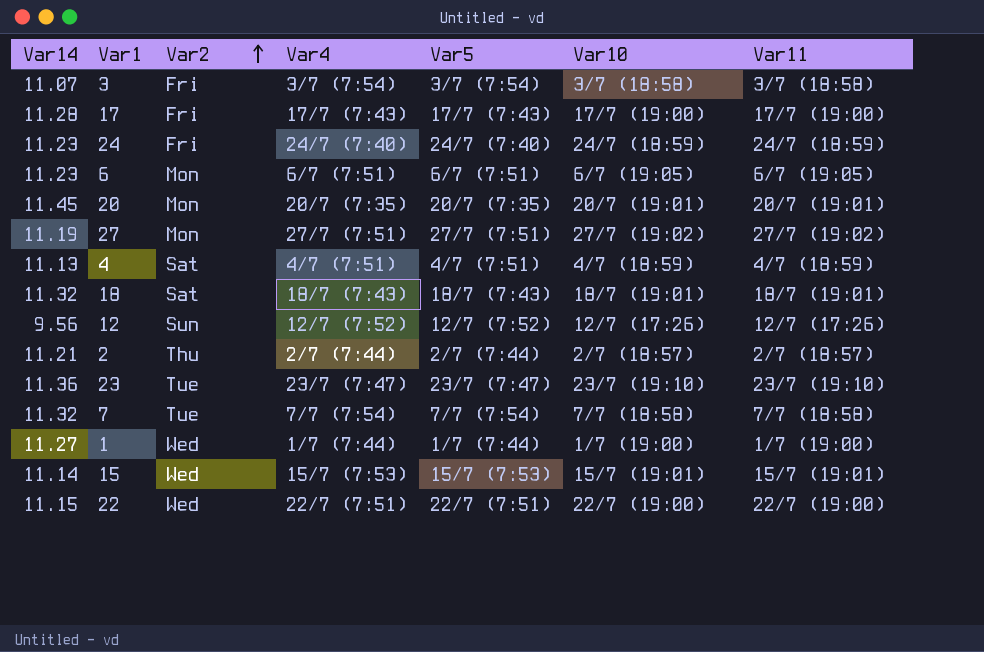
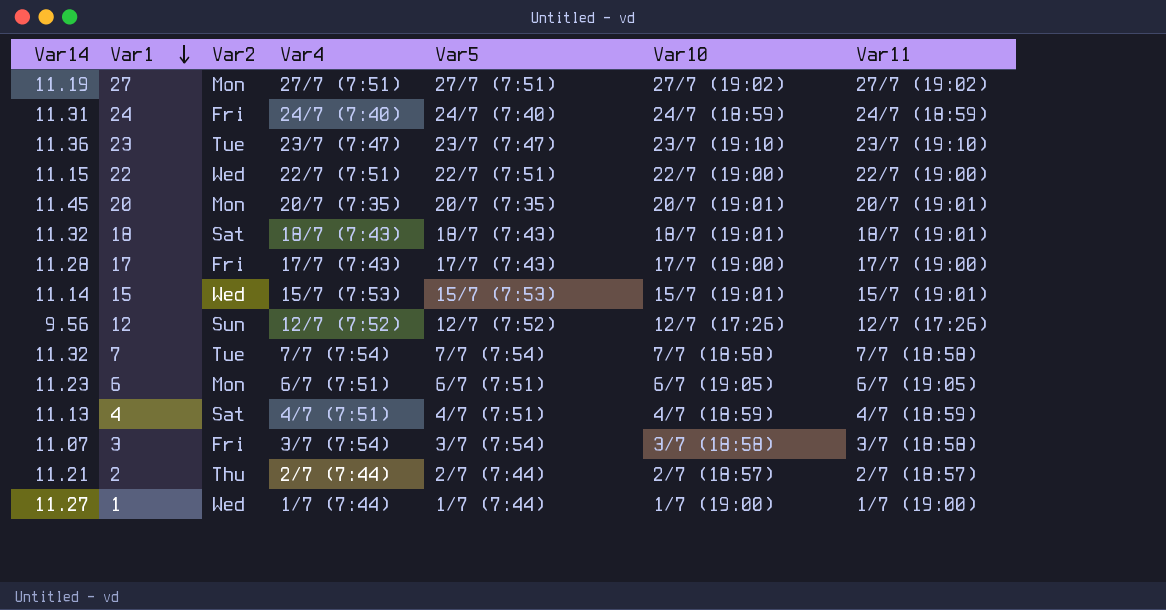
row order: Var2 ascending -> Var1 descending
24 | Var14: 11.23 -> 11.31

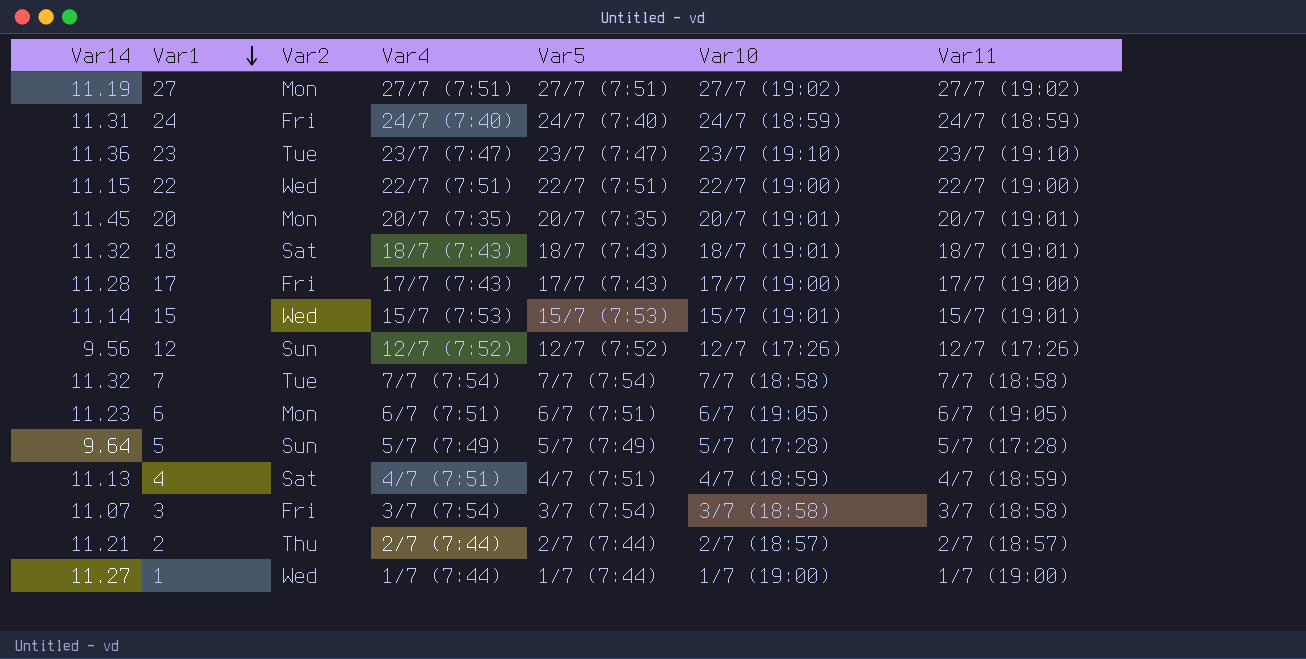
row 5: none -> 9.64 | Sun | 5/7 (7:49) | 5/7 (7:49) | 5/7 (17:28) | 5/7 (17:28)

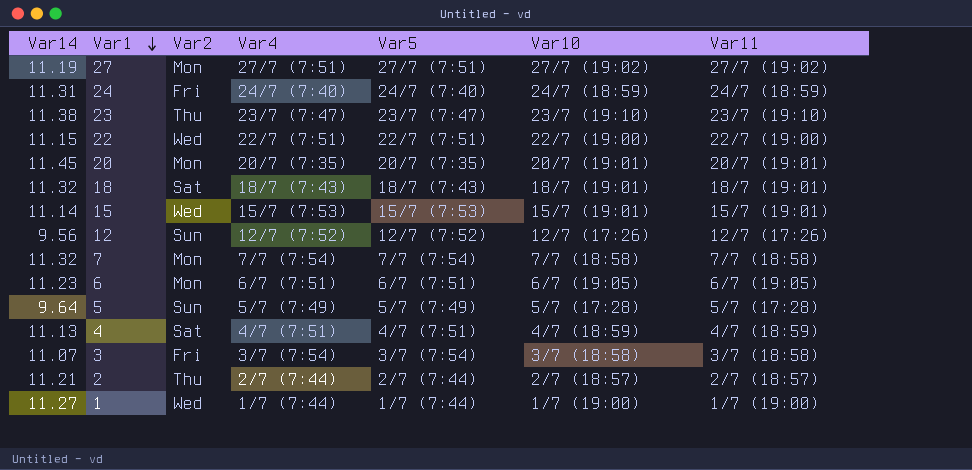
row 17: 11.28 | Fri | 17/7 (7:43) | 17/7 (7:43) | 17/7 (19:00) | 17/7 (19:00) -> none
23 | Var14: 11.36 -> 11.38
23 | Var2: Tue -> Thu
7 | Var2: Tue -> Mon

